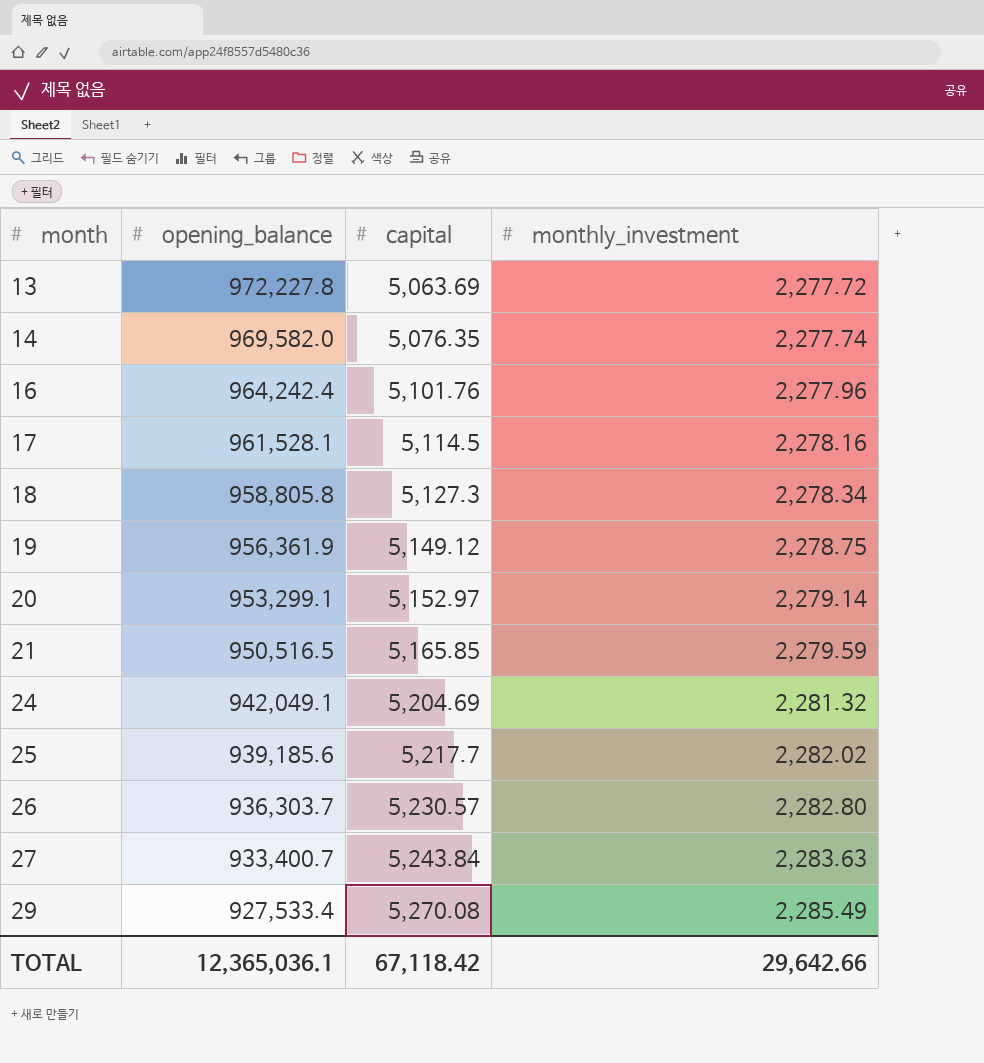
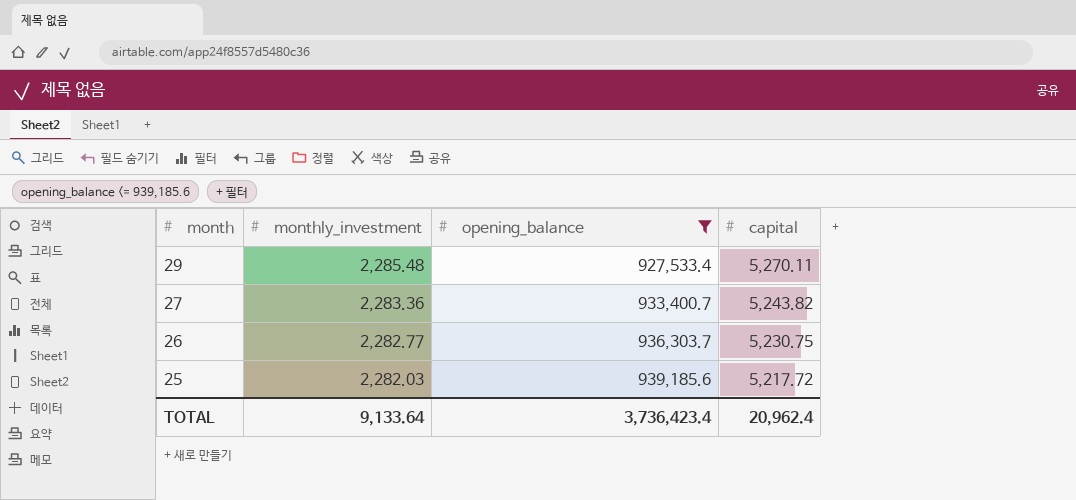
filter: none -> opening_balance <= 939,185.6
row order: month ascending -> month descending
column monthly_investment | position: 4 -> 2
29 | monthly_investment: 2,285.49 -> 2,285.48
29 | capital: 5,270.08 -> 5,270.11
27 | monthly_investment: 2,283.63 -> 2,283.36
27 | capital: 5,243.84 -> 5,243.82
26 | monthly_investment: 2,282.80 -> 2,282.77
26 | capital: 5,230.57 -> 5,230.75
25 | monthly_investment: 2,282.02 -> 2,282.03
25 | capital: 5,217.7 -> 5,217.72
TOTAL | monthly_investment: 29,642.66 -> 9,133.64
TOTAL | opening_balance: 12,365,036.1 -> 3,736,423.4
TOTAL | capital: 67,118.42 -> 20,962.4

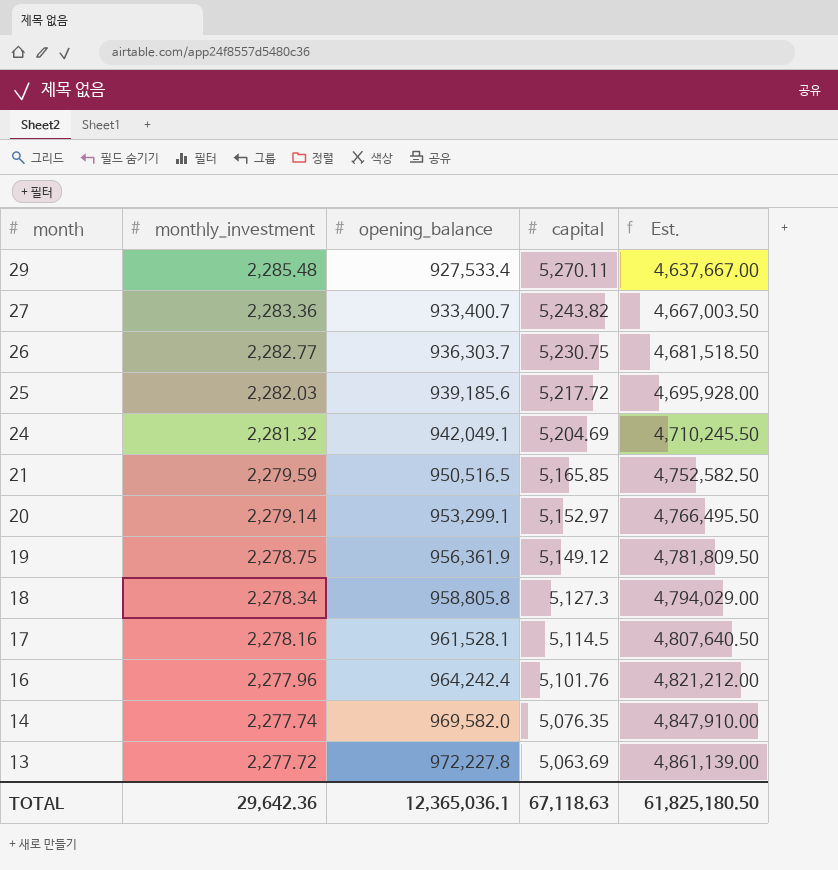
filter: opening_balance <= 939,185.6 -> none
column Est. | formula: none -> [opening_balance] * 5
TOTAL | monthly_investment: 9,133.64 -> 29,642.36
TOTAL | opening_balance: 3,736,423.4 -> 12,365,036.1
TOTAL | capital: 20,962.4 -> 67,118.63

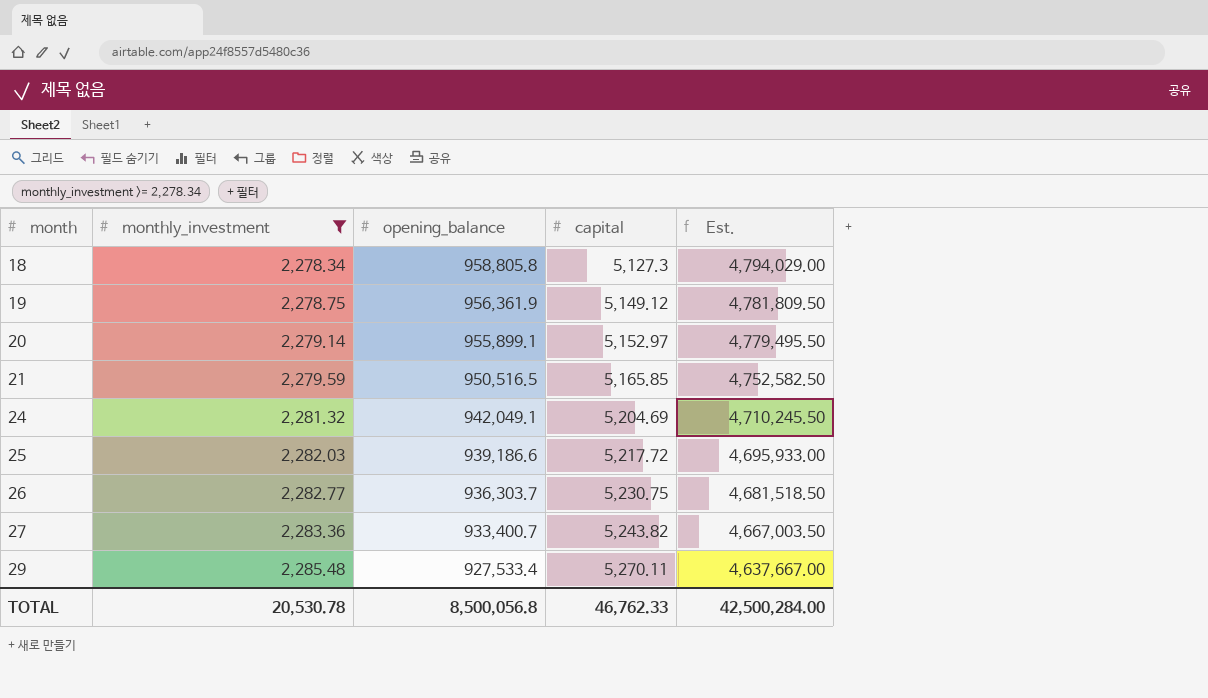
filter: none -> monthly_investment >= 2,278.34
row order: month descending -> month ascending
20 | opening_balance: 953,299.1 -> 955,899.1
20 | Est.: 4,766,495.50 -> 4,779,495.50
25 | opening_balance: 939,185.6 -> 939,186.6
25 | Est.: 4,695,928.00 -> 4,695,933.00
TOTAL | monthly_investment: 29,642.36 -> 20,530.78
TOTAL | opening_balance: 12,365,036.1 -> 8,500,056.8
TOTAL | capital: 67,118.63 -> 46,762.33
TOTAL | Est.: 61,825,180.50 -> 42,500,284.00

